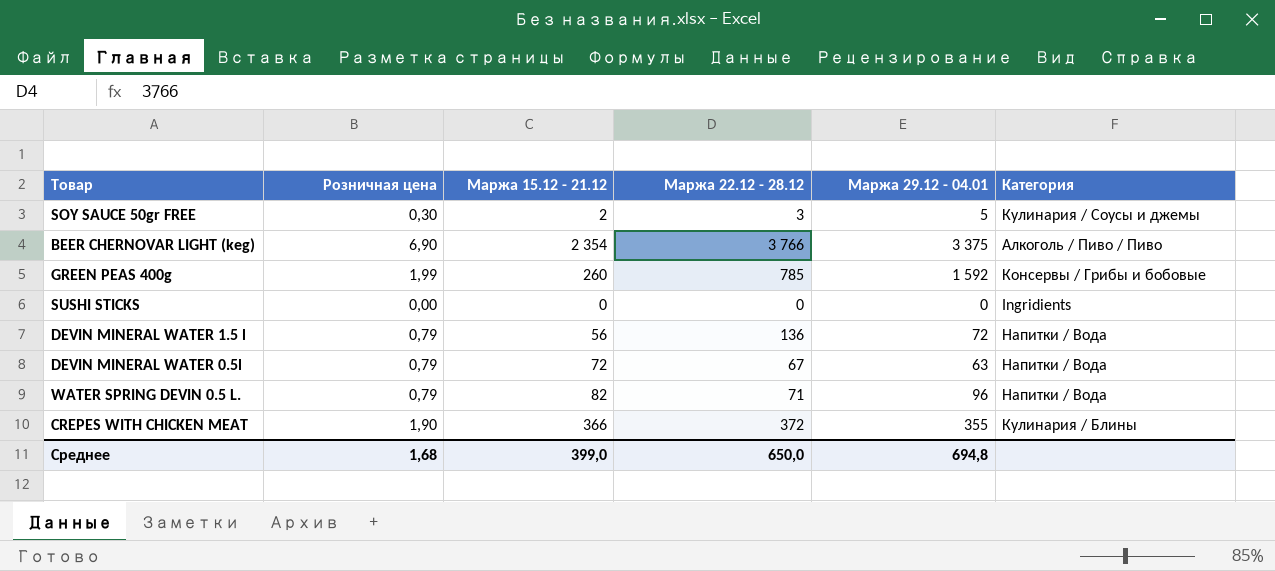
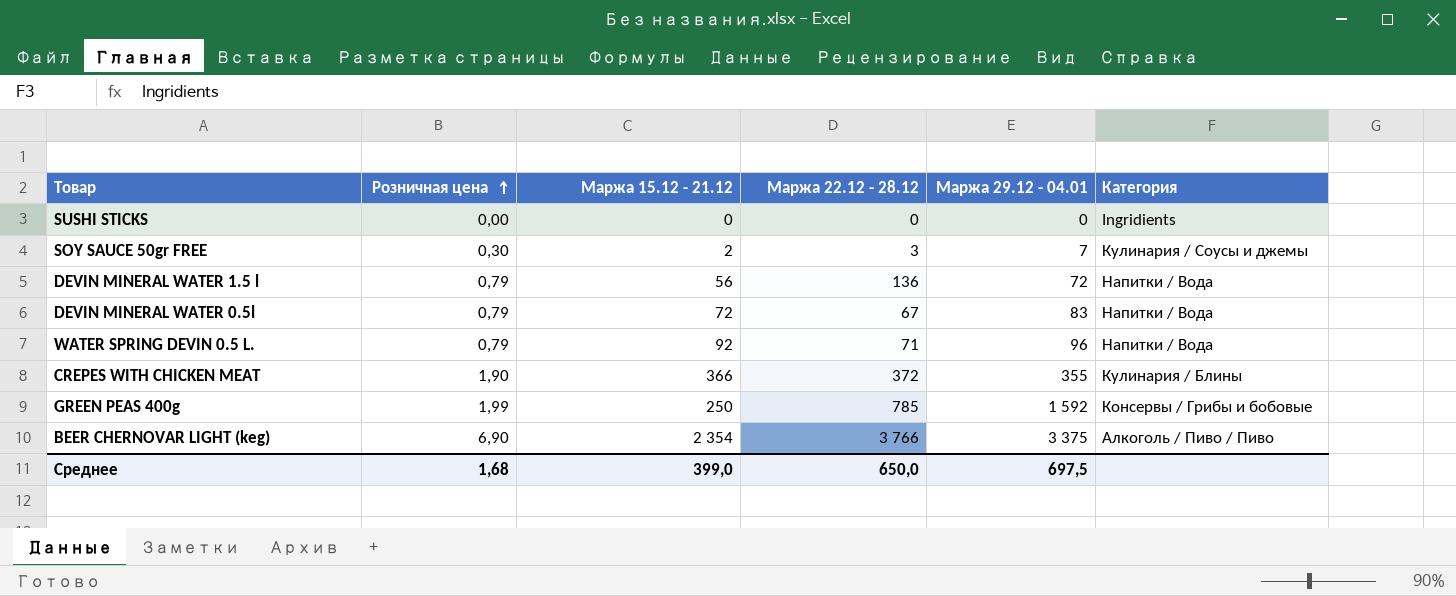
row order: none -> Розничная цена ascending
SOY SAUCE 50gr FREE | Маржа 29.12 - 04.01: 5 -> 7
DEVIN MINERAL WATER 0.5l | Маржа 29.12 - 04.01: 63 -> 83
WATER SPRING DEVIN 0.5 L. | Маржа 15.12 - 21.12: 82 -> 92
GREEN PEAS 400g | Маржа 15.12 - 21.12: 260 -> 250
Среднее | Маржа 29.12 - 04.01: 694,8 -> 697,5

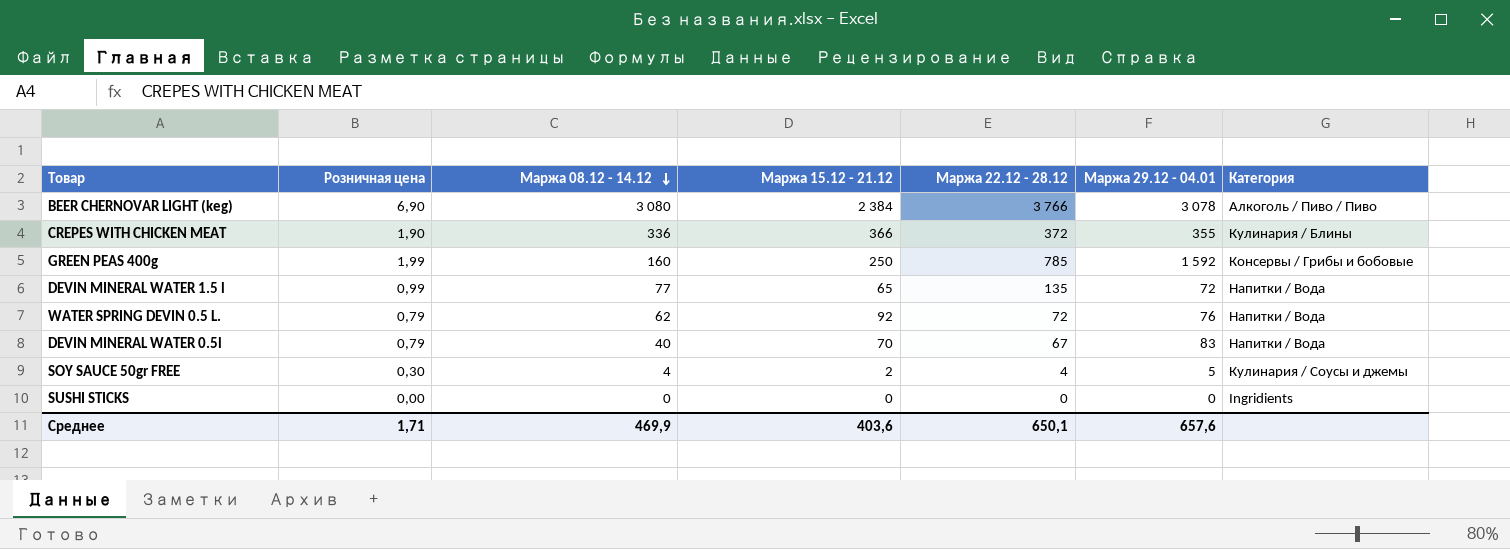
row order: Розничная цена ascending -> Маржа 08.12 - 14.12 descending
column Маржа 08.12 - 14.12 | position: none -> 3
BEER CHERNOVAR LIGHT (keg) | Маржа 15.12 - 21.12: 2 354 -> 2 384
BEER CHERNOVAR LIGHT (keg) | Маржа 29.12 - 04.01: 3 375 -> 3 078
DEVIN MINERAL WATER 1.5 l | Розничная цена: 0,79 -> 0,99
DEVIN MINERAL WATER 1.5 l | Маржа 15.12 - 21.12: 56 -> 65
DEVIN MINERAL WATER 1.5 l | Маржа 22.12 - 28.12: 136 -> 135
WATER SPRING DEVIN 0.5 L. | Маржа 22.12 - 28.12: 71 -> 72
WATER SPRING DEVIN 0.5 L. | Маржа 29.12 - 04.01: 96 -> 76
DEVIN MINERAL WATER 0.5l | Маржа 15.12 - 21.12: 72 -> 70
SOY SAUCE 50gr FREE | Маржа 22.12 - 28.12: 3 -> 4
SOY SAUCE 50gr FREE | Маржа 29.12 - 04.01: 7 -> 5
Среднее | Розничная цена: 1,68 -> 1,71
Среднее | Маржа 15.12 - 21.12: 399,0 -> 403,6
Среднее | Маржа 22.12 - 28.12: 650,0 -> 650,1
Среднее | Маржа 29.12 - 04.01: 697,5 -> 657,6

